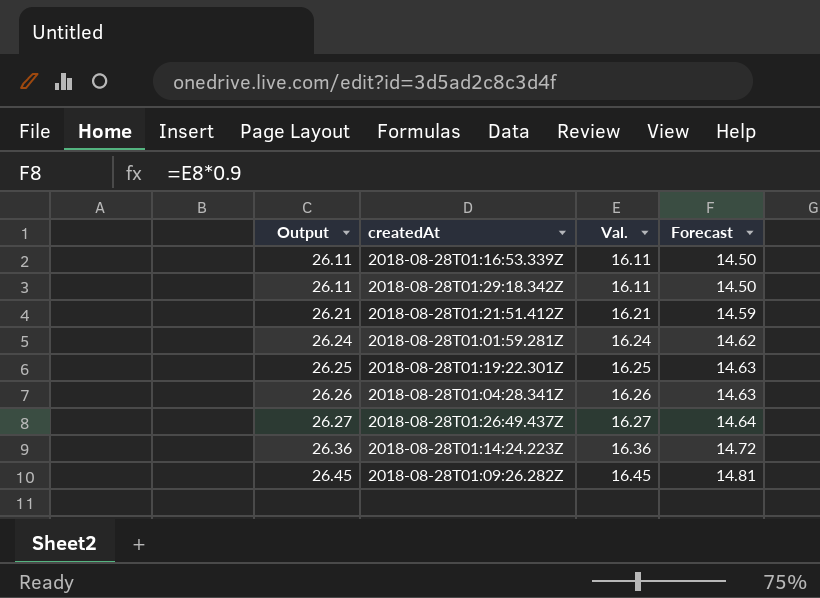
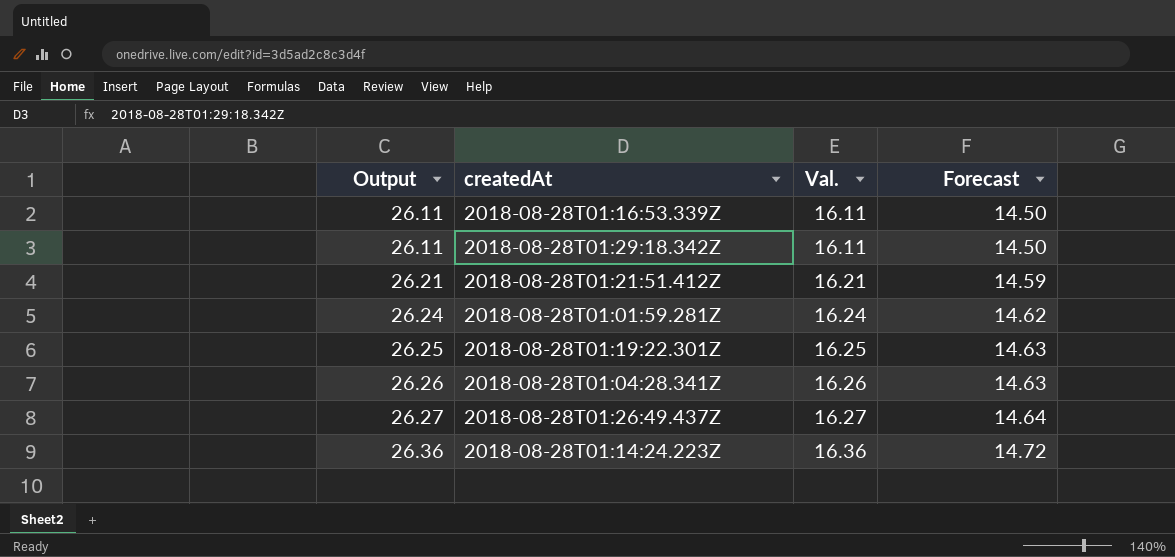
row 2018-08-28T01:09:26.282Z: 26.45 | 16.45 | 14.81 -> none

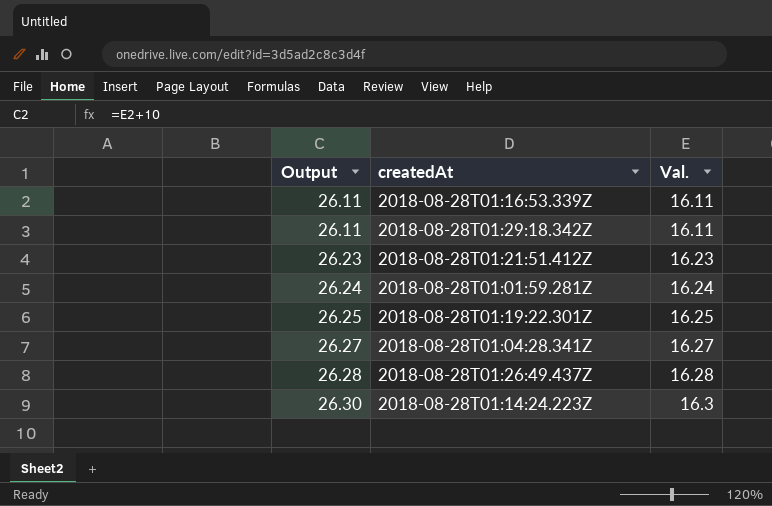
column Forecast | formula: [Val.] * 0.9 -> none
2018-08-28T01:21:51.412Z | Output: 26.21 -> 26.23
2018-08-28T01:21:51.412Z | Val.: 16.21 -> 16.23
2018-08-28T01:04:28.341Z | Output: 26.26 -> 26.27
2018-08-28T01:04:28.341Z | Val.: 16.26 -> 16.27
2018-08-28T01:26:49.437Z | Output: 26.27 -> 26.28
2018-08-28T01:26:49.437Z | Val.: 16.27 -> 16.28
2018-08-28T01:14:24.223Z | Output: 26.36 -> 26.30
2018-08-28T01:14:24.223Z | Val.: 16.36 -> 16.3

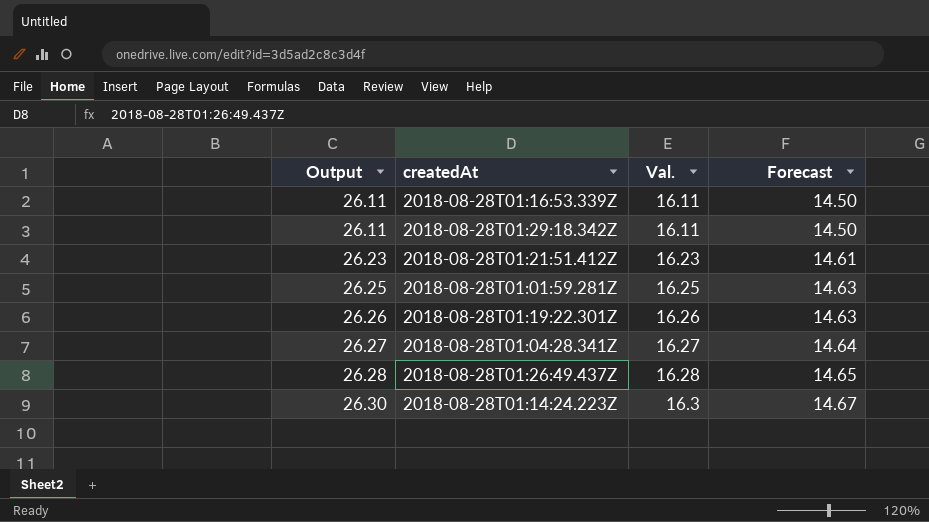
column Forecast | formula: none -> [Val.] * 0.9
2018-08-28T01:01:59.281Z | Output: 26.24 -> 26.25
2018-08-28T01:01:59.281Z | Val.: 16.24 -> 16.25
2018-08-28T01:19:22.301Z | Output: 26.25 -> 26.26
2018-08-28T01:19:22.301Z | Val.: 16.25 -> 16.26

